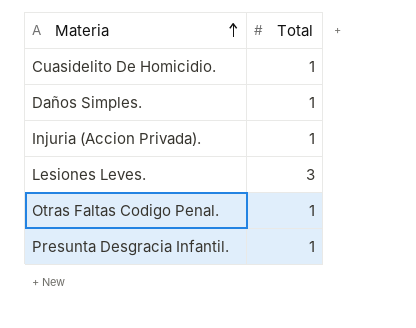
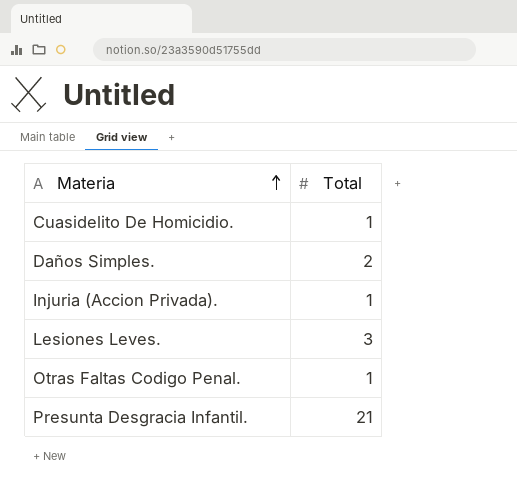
Daños Simples. | Total: 1 -> 2
Presunta Desgracia Infantil. | Total: 1 -> 21

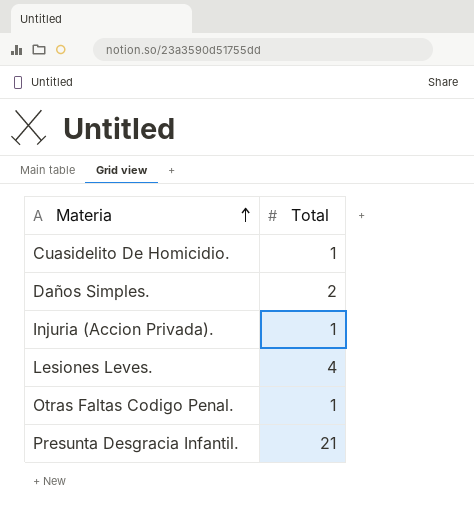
Lesiones Leves. | Total: 3 -> 4

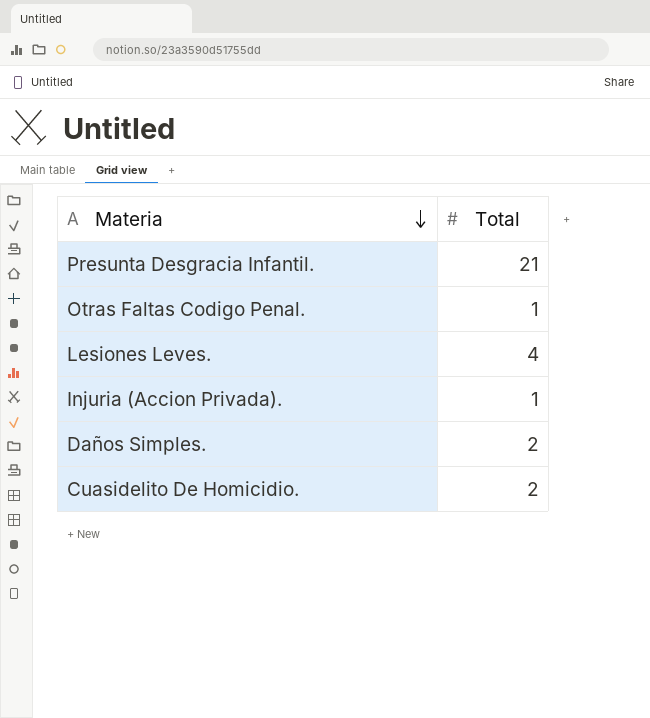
row order: Materia ascending -> Materia descending
Cuasidelito De Homicidio. | Total: 1 -> 2

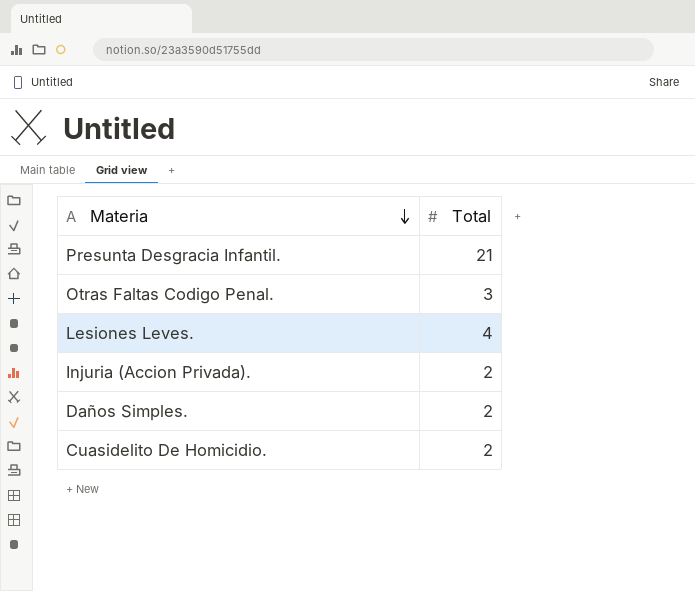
Otras Faltas Codigo Penal. | Total: 1 -> 3
Injuria (Accion Privada). | Total: 1 -> 2

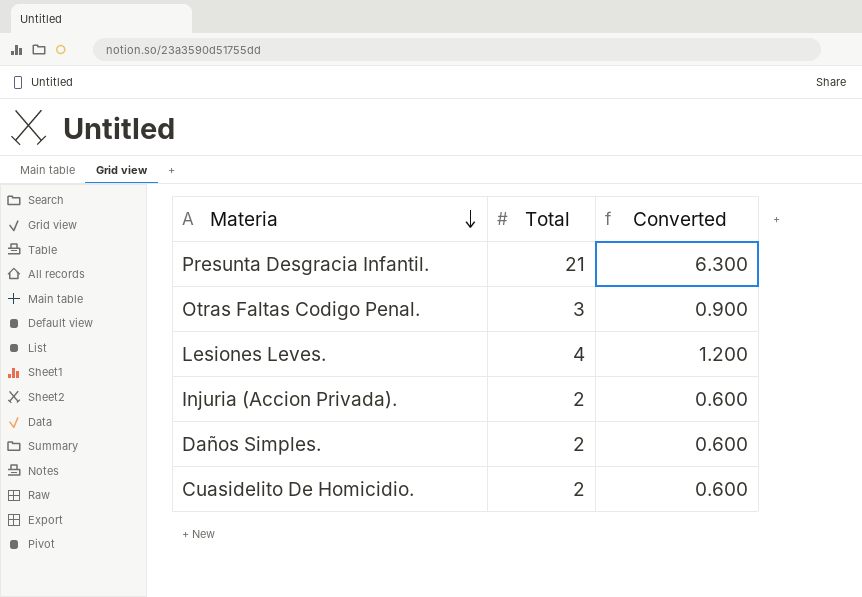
column Converted | formula: none -> [Total] * 0.3

